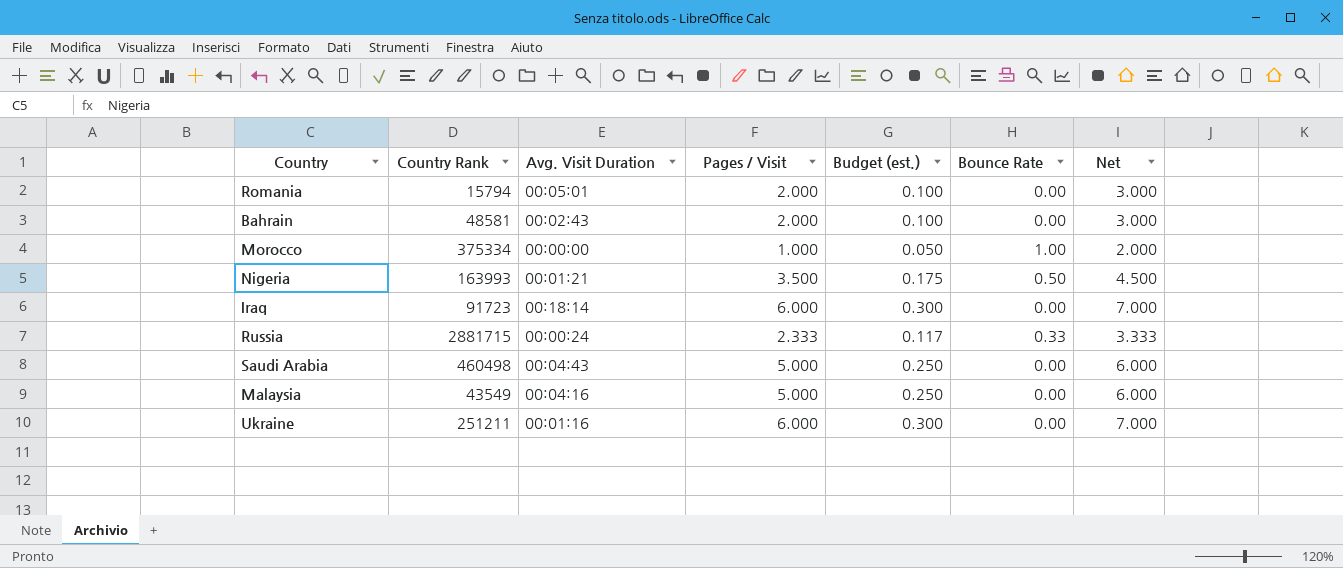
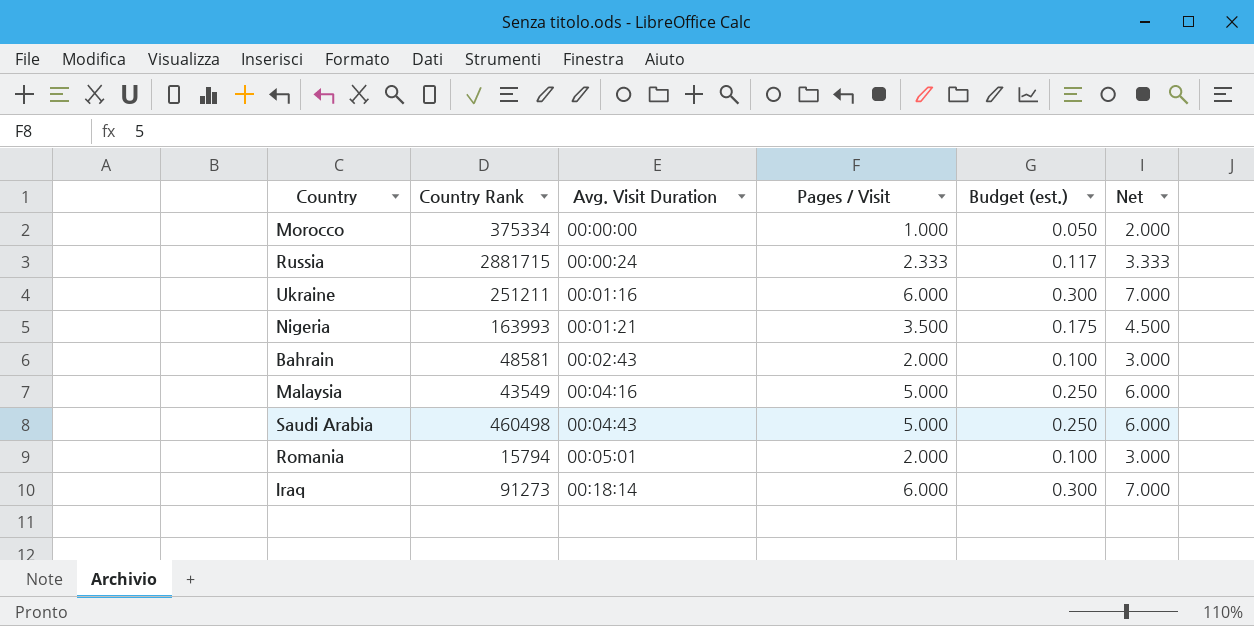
row order: none -> Avg. Visit Duration ascending
column Bounce Rate | position: 6 -> none
Iraq | Country Rank: 91723 -> 91273

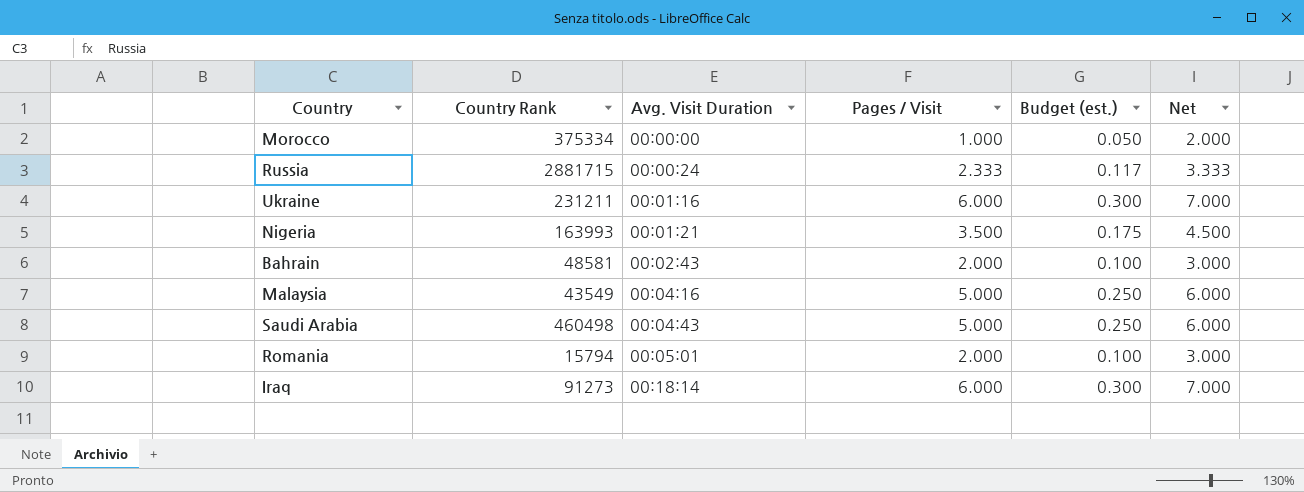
Ukraine | Country Rank: 251211 -> 231211

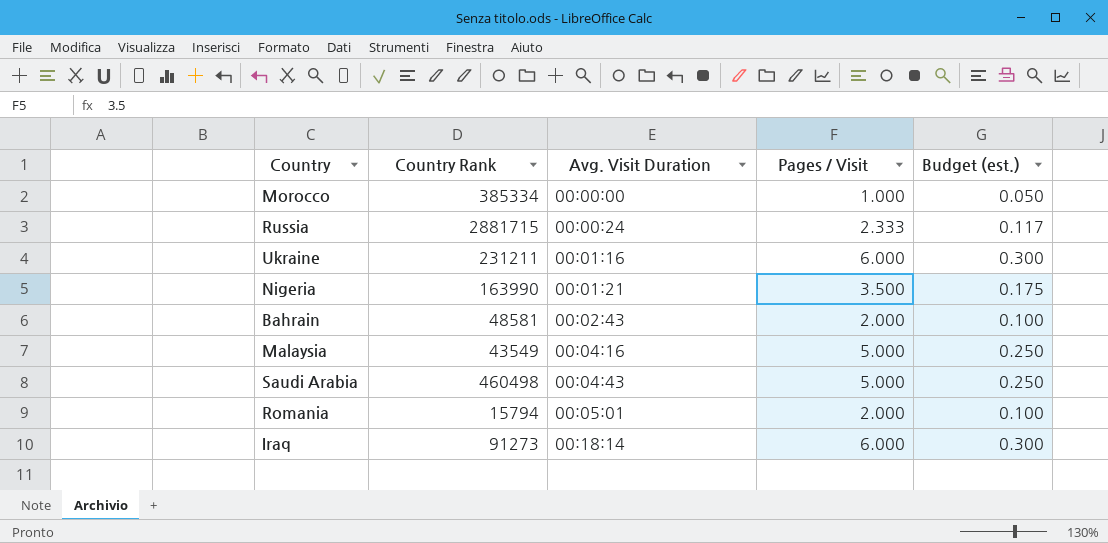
column Net | formula: [Pages / Visit] + 1 -> none
Morocco | Country Rank: 375334 -> 385334
Nigeria | Country Rank: 163993 -> 163990

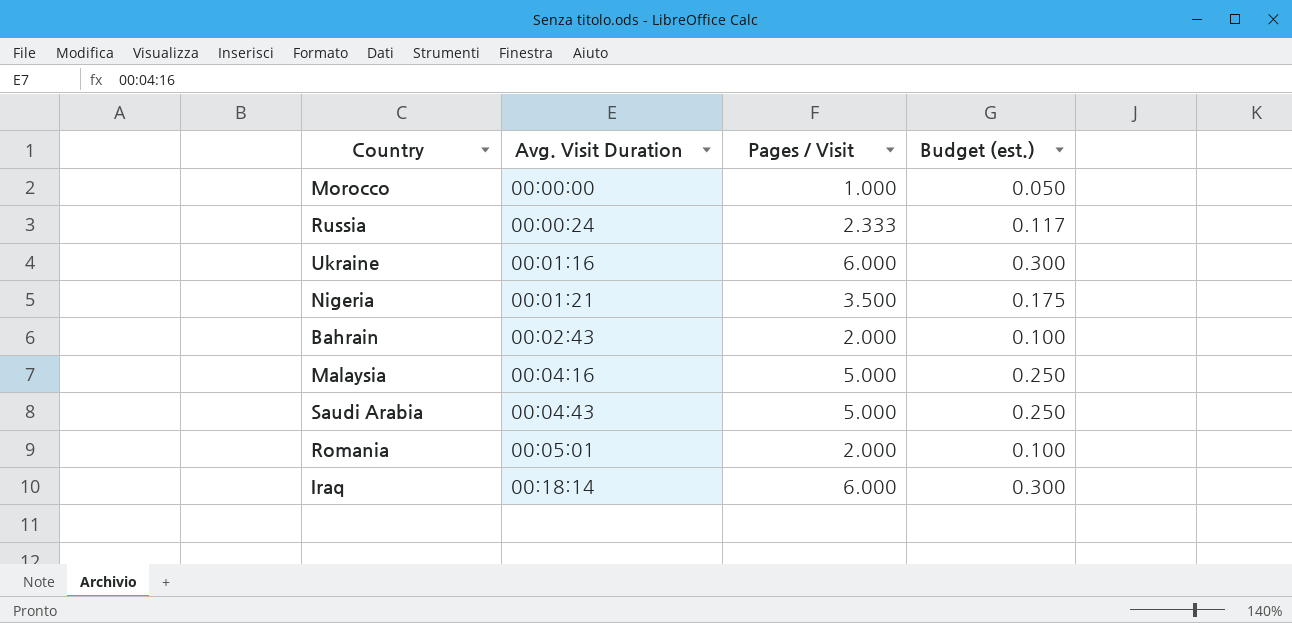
column Country Rank | position: 2 -> none

